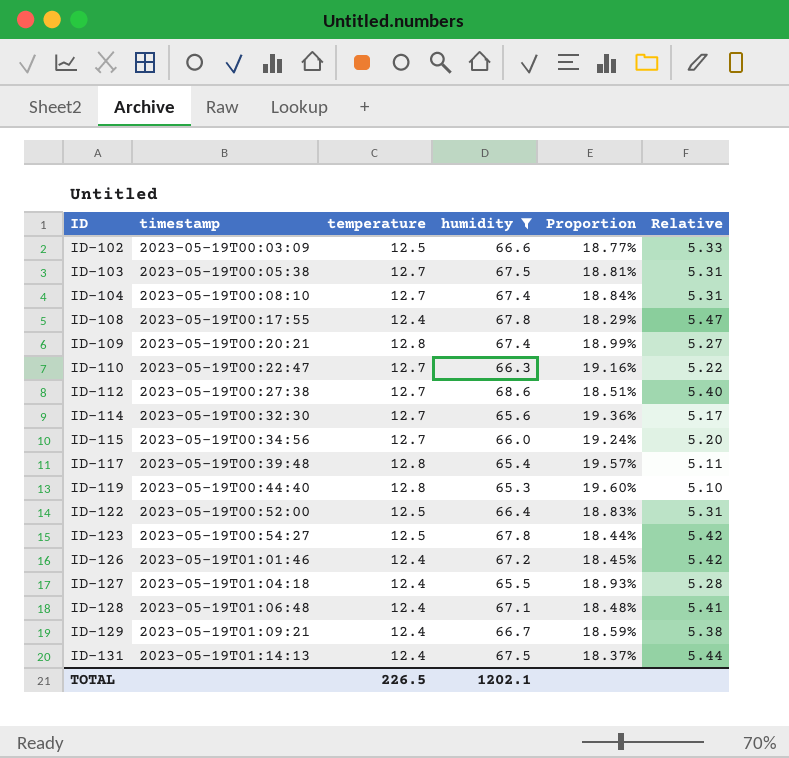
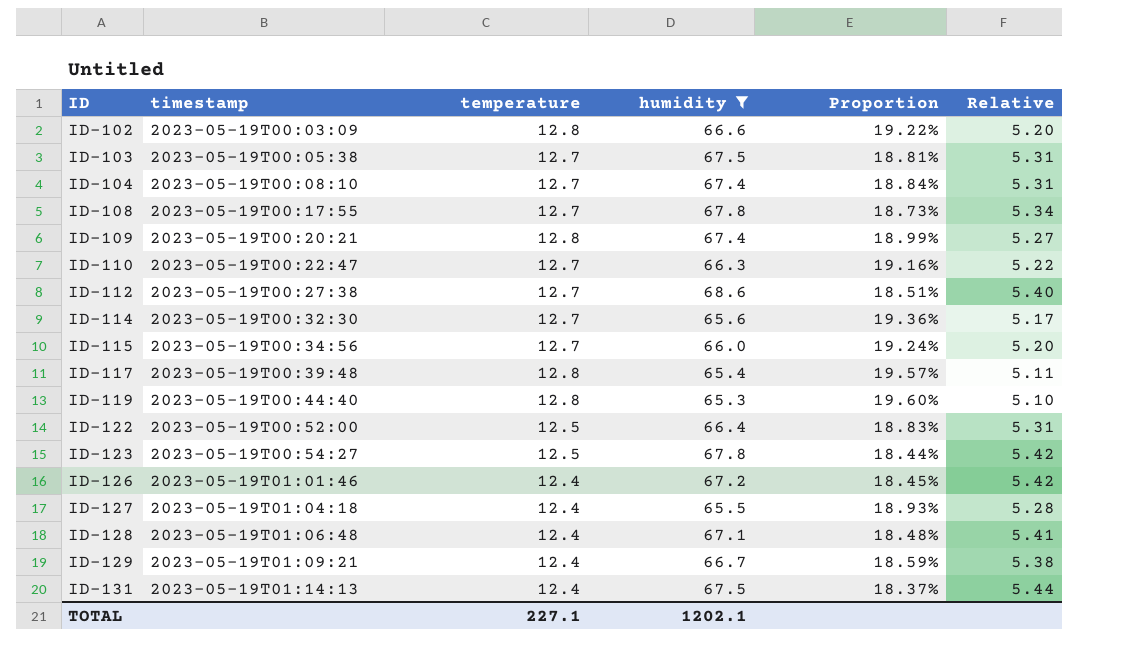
ID-102 | temperature: 12.5 -> 12.8
ID-102 | Proportion: 18.77% -> 19.22%
ID-102 | Relative: 5.33 -> 5.20
ID-108 | temperature: 12.4 -> 12.7
ID-108 | Proportion: 18.29% -> 18.73%
ID-108 | Relative: 5.47 -> 5.34
TOTAL | temperature: 226.5 -> 227.1

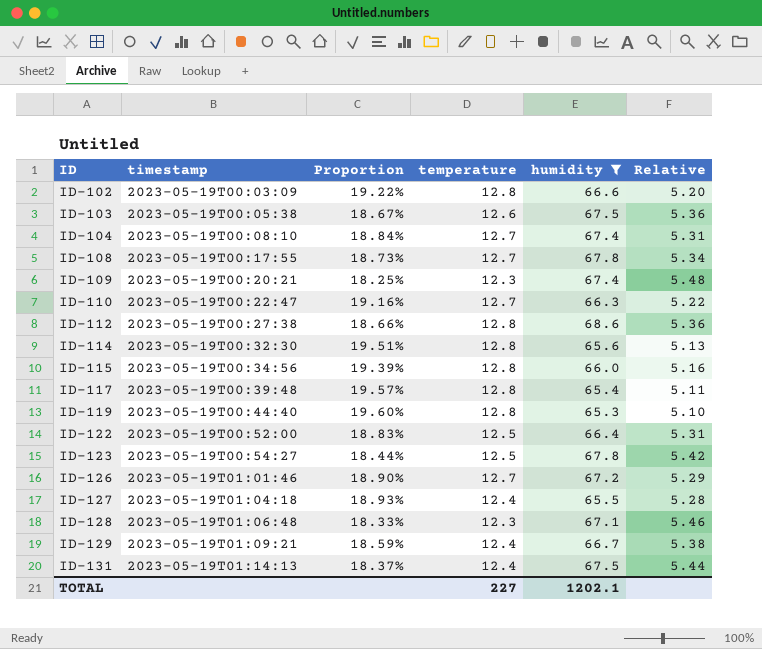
column Proportion | position: 5 -> 3
ID-103 | Proportion: 18.81% -> 18.67%
ID-103 | temperature: 12.7 -> 12.6
ID-103 | Relative: 5.31 -> 5.36
ID-109 | Proportion: 18.99% -> 18.25%
ID-109 | temperature: 12.8 -> 12.3
ID-109 | Relative: 5.27 -> 5.48
ID-112 | Proportion: 18.51% -> 18.66%
ID-112 | temperature: 12.7 -> 12.8
ID-112 | Relative: 5.40 -> 5.36
ID-114 | Proportion: 19.36% -> 19.51%
ID-114 | temperature: 12.7 -> 12.8
ID-114 | Relative: 5.17 -> 5.13
ID-115 | Proportion: 19.24% -> 19.39%
ID-115 | temperature: 12.7 -> 12.8
ID-115 | Relative: 5.20 -> 5.16
ID-126 | Proportion: 18.45% -> 18.90%
ID-126 | temperature: 12.4 -> 12.7
ID-126 | Relative: 5.42 -> 5.29
ID-128 | Proportion: 18.48% -> 18.33%
ID-128 | temperature: 12.4 -> 12.3
ID-128 | Relative: 5.41 -> 5.46
TOTAL | temperature: 227.1 -> 227

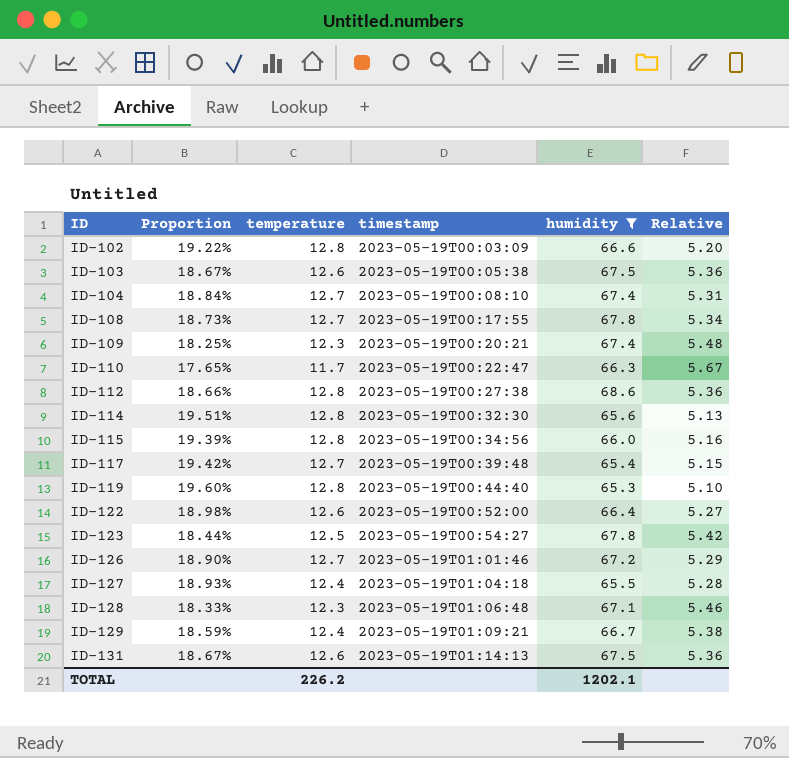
column timestamp | position: 2 -> 4
ID-110 | Proportion: 19.16% -> 17.65%
ID-110 | temperature: 12.7 -> 11.7
ID-110 | Relative: 5.22 -> 5.67
ID-117 | Proportion: 19.57% -> 19.42%
ID-117 | temperature: 12.8 -> 12.7
ID-117 | Relative: 5.11 -> 5.15
ID-122 | Proportion: 18.83% -> 18.98%
ID-122 | temperature: 12.5 -> 12.6
ID-122 | Relative: 5.31 -> 5.27
ID-131 | Proportion: 18.37% -> 18.67%
ID-131 | temperature: 12.4 -> 12.6
ID-131 | Relative: 5.44 -> 5.36
TOTAL | temperature: 227 -> 226.2

